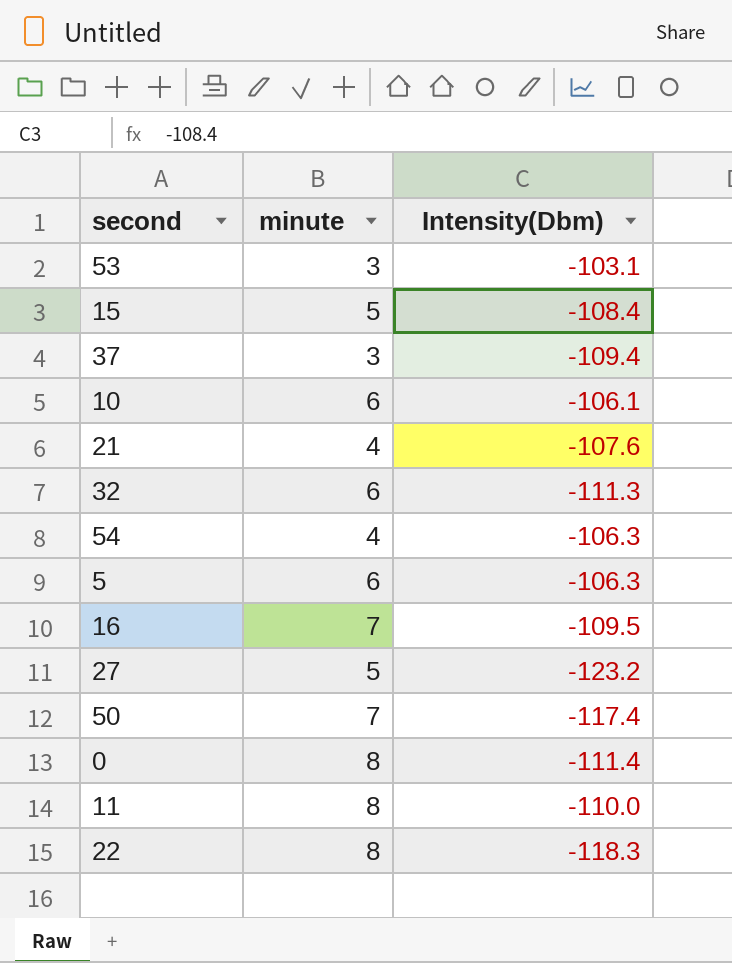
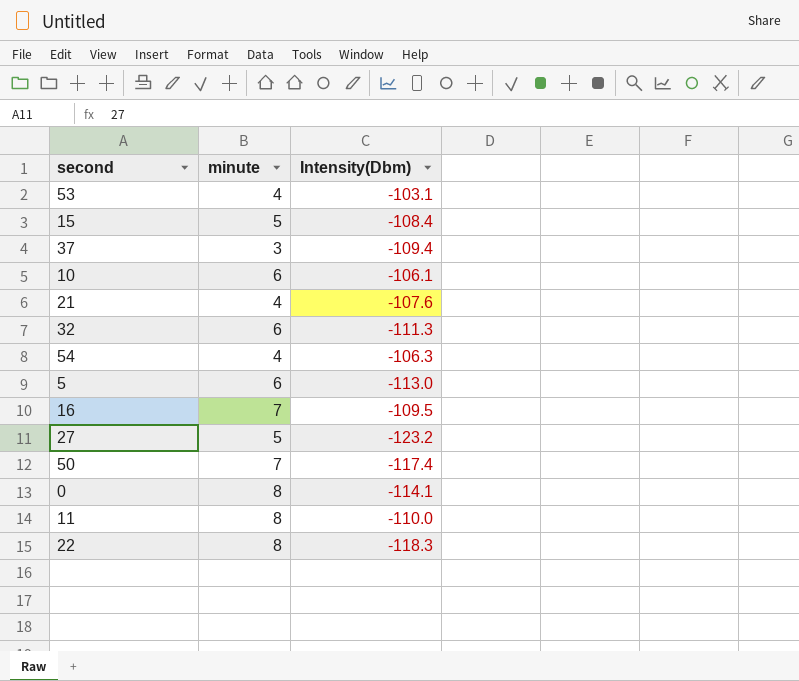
53 | minute: 3 -> 4
5 | Intensity(Dbm): -106.3 -> -113.0
0 | Intensity(Dbm): -111.4 -> -114.1

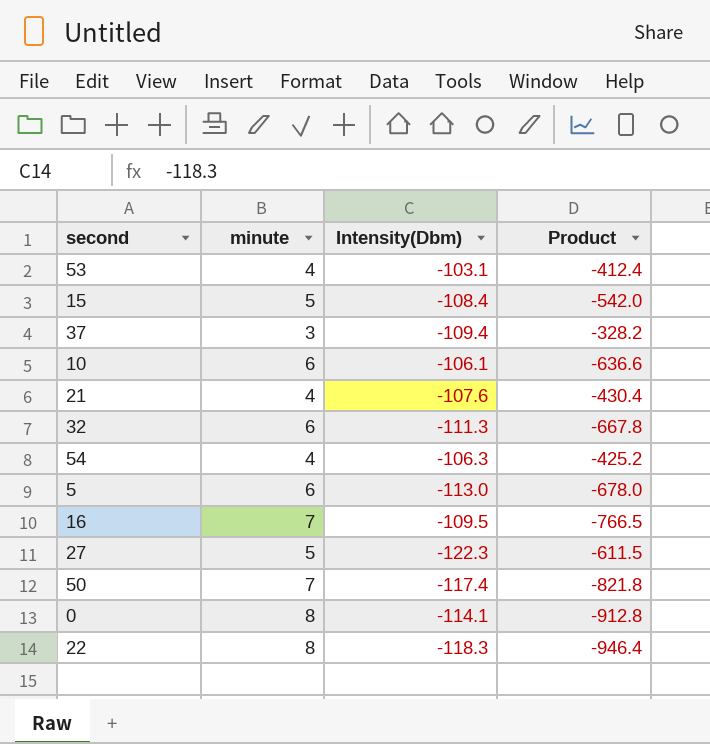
column Product | formula: none -> [minute] * [Intensity(Dbm)]
row 11: 8 | -110.0 -> none
27 | Intensity(Dbm): -123.2 -> -122.3

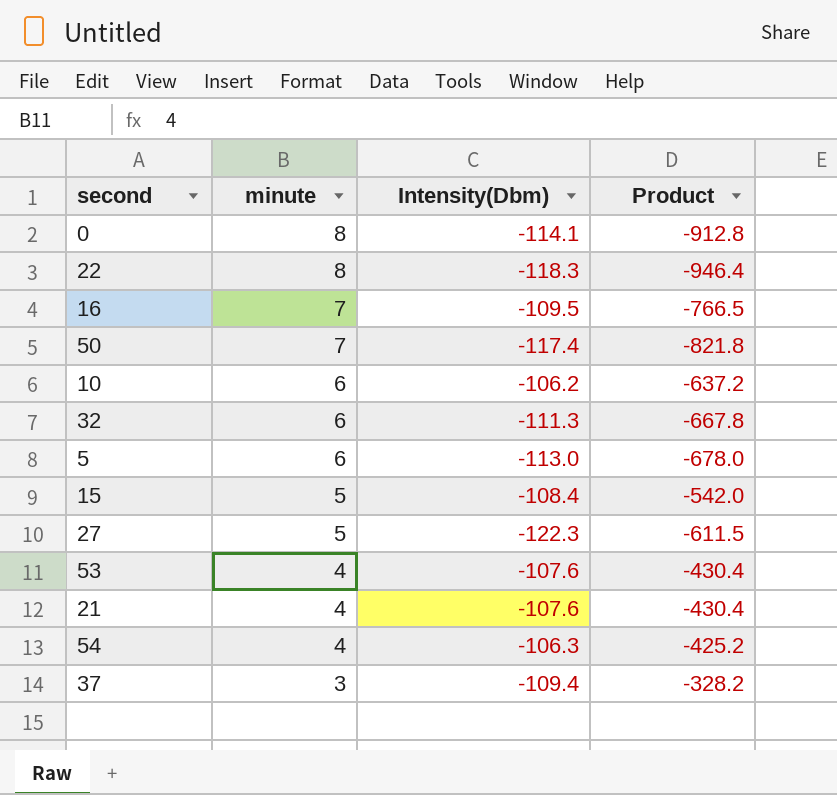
row order: none -> minute descending
10 | Intensity(Dbm): -106.1 -> -106.2
10 | Product: -636.6 -> -637.2
53 | Intensity(Dbm): -103.1 -> -107.6
53 | Product: -412.4 -> -430.4

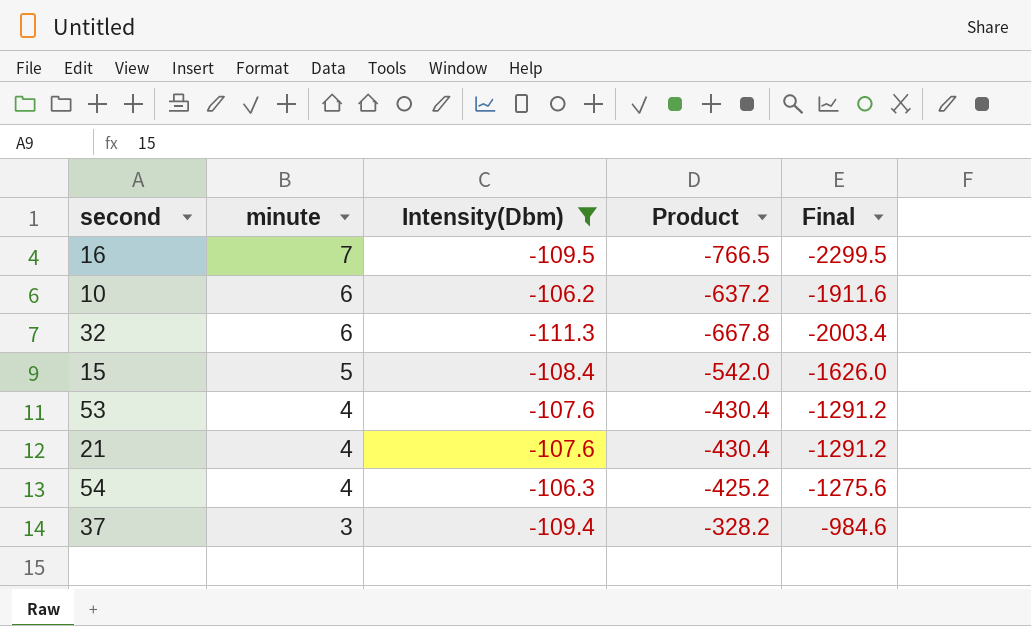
filter: none -> Intensity(Dbm) >= -111.3
column Final | formula: none -> [Product] * 3

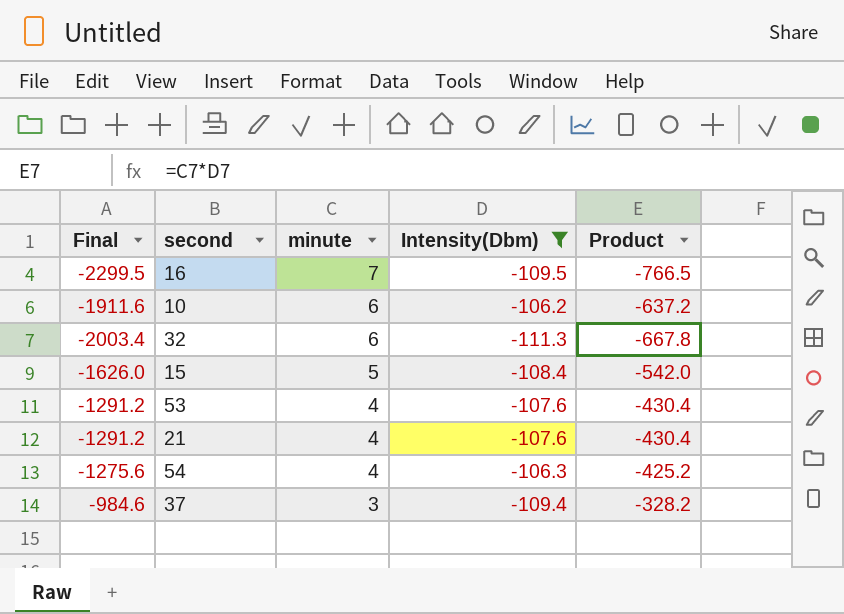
column Final | position: 5 -> 1

